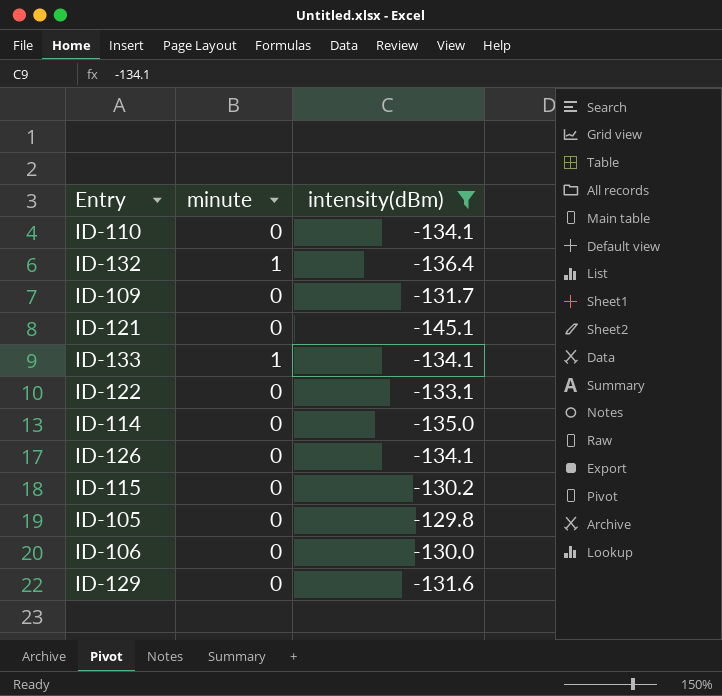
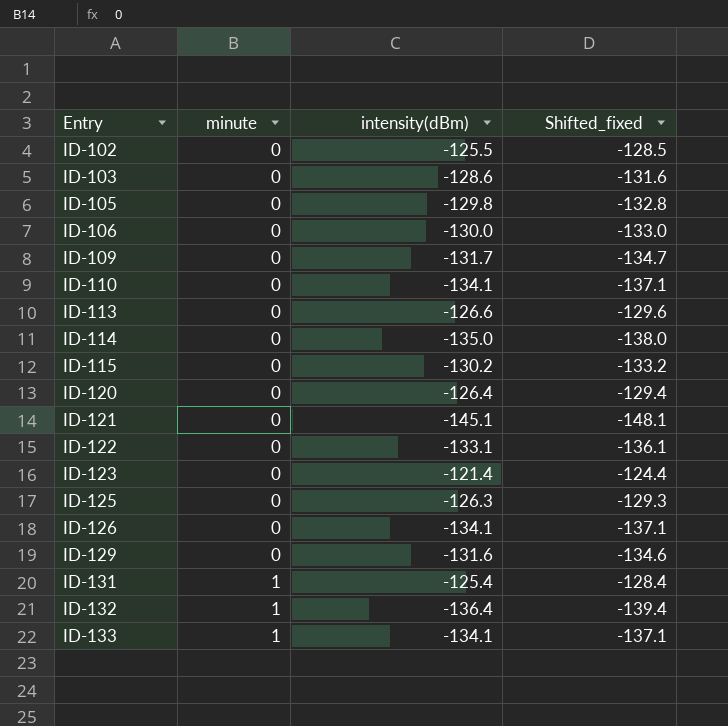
filter: intensity(dBm) <= -129.8 -> none
row order: none -> Entry ascending
column Shifted_fixed | formula: none -> [intensity(dBm)] - 3

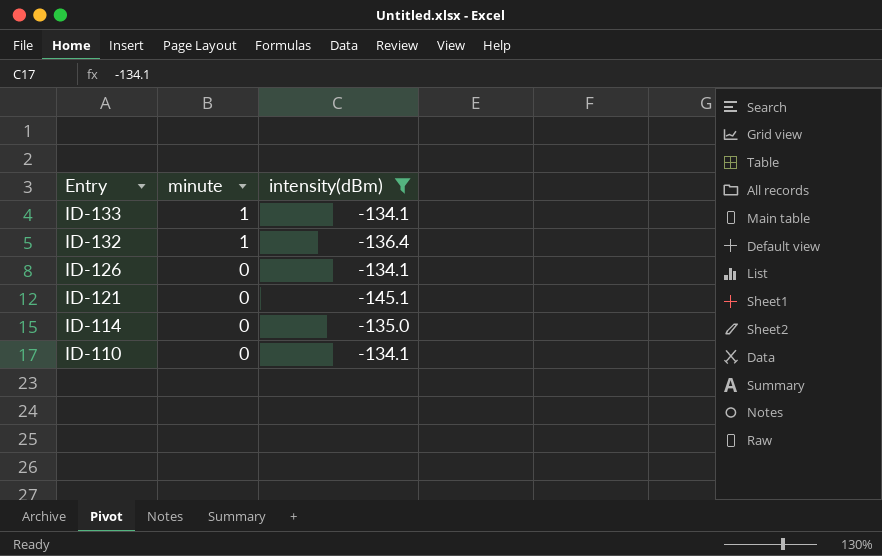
filter: none -> intensity(dBm) <= -134.1
row order: Entry ascending -> Entry descending
column Shifted_fixed | formula: [intensity(dBm)] - 3 -> none

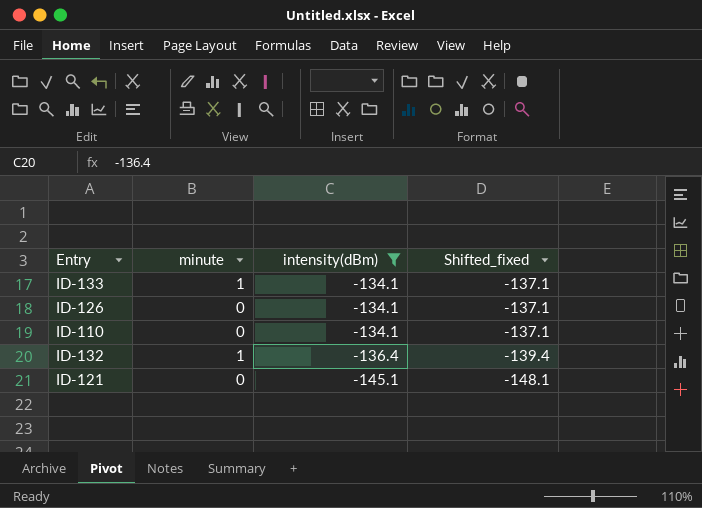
row order: Entry descending -> intensity(dBm) descending
column Shifted_fixed | formula: none -> [intensity(dBm)] - 3
row ID-114: 0 | -135.0 -> none

